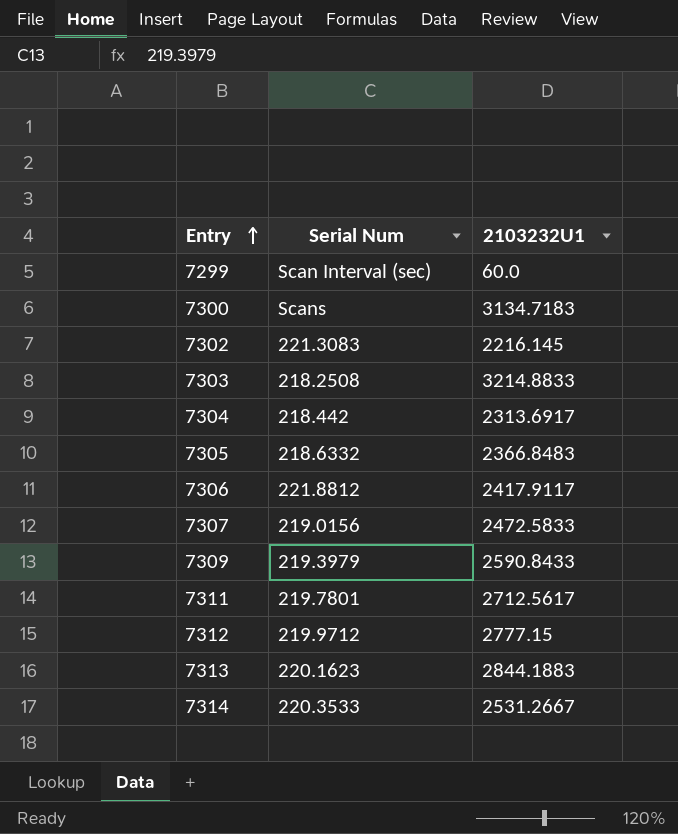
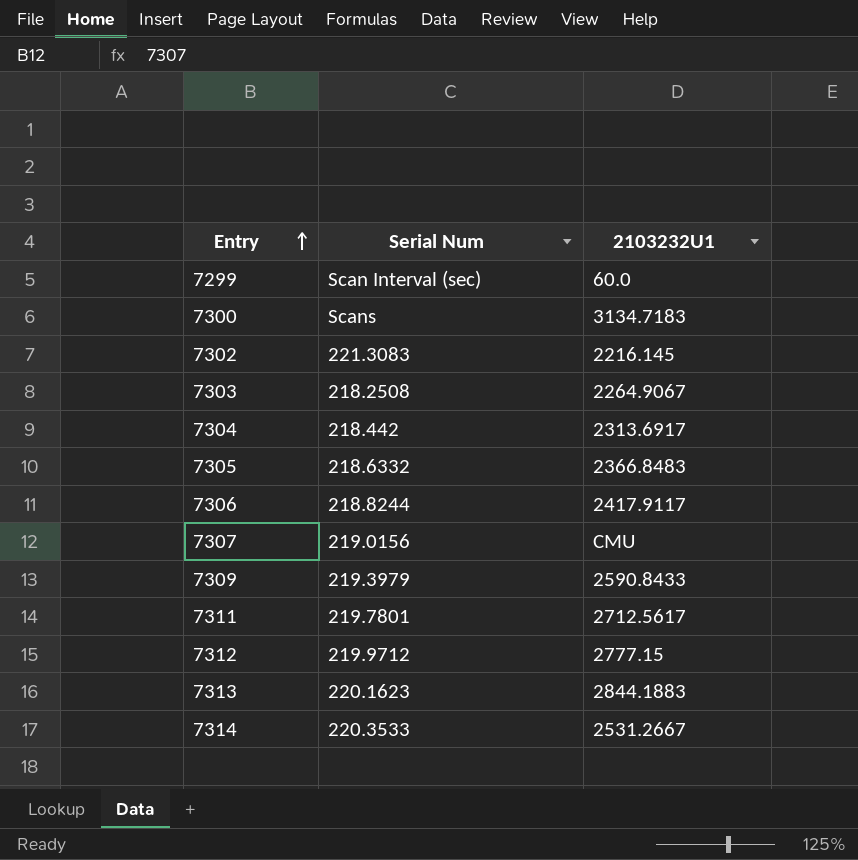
7303 | 2103232U1: 3214.8833 -> 2264.9067
7306 | Serial Num: 221.8812 -> 218.8244
7307 | 2103232U1: 2472.5833 -> CMU

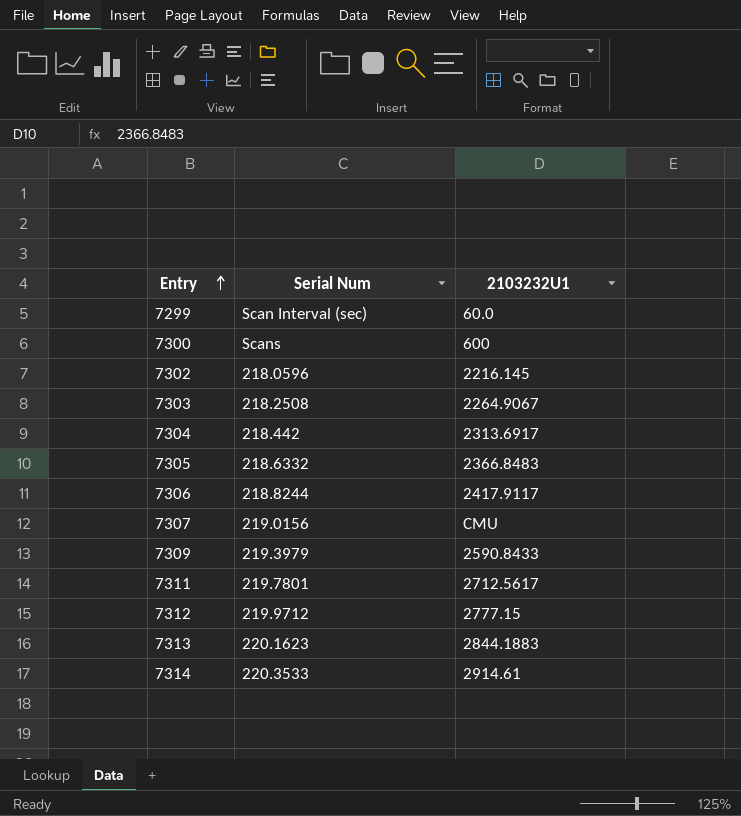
7300 | 2103232U1: 3134.7183 -> 600
7302 | Serial Num: 221.3083 -> 218.0596
7314 | 2103232U1: 2531.2667 -> 2914.61

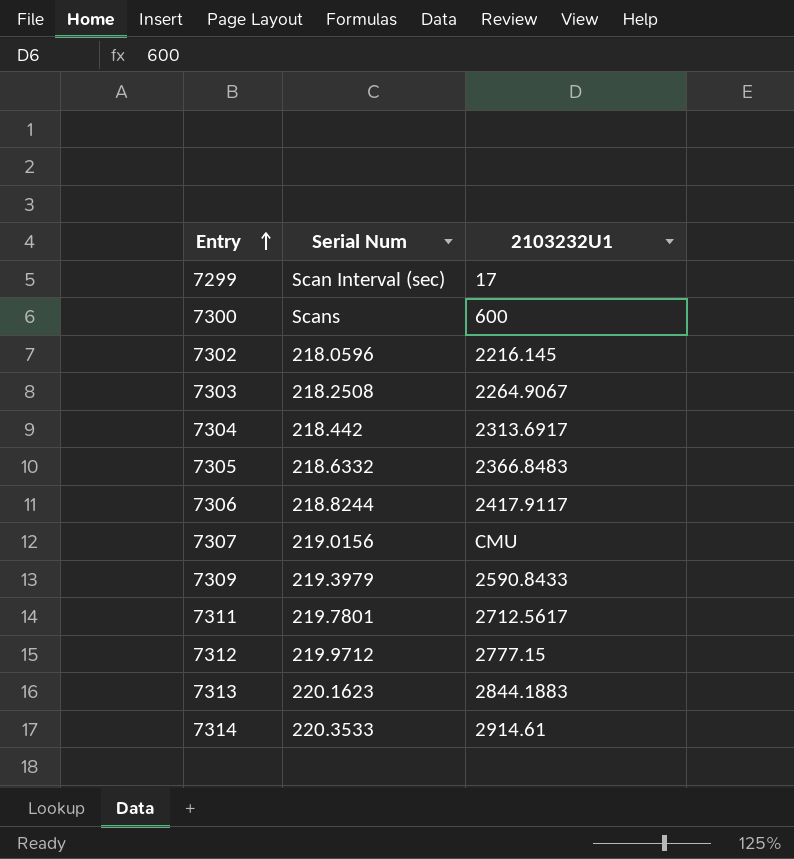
7299 | 2103232U1: 60.0 -> 17

